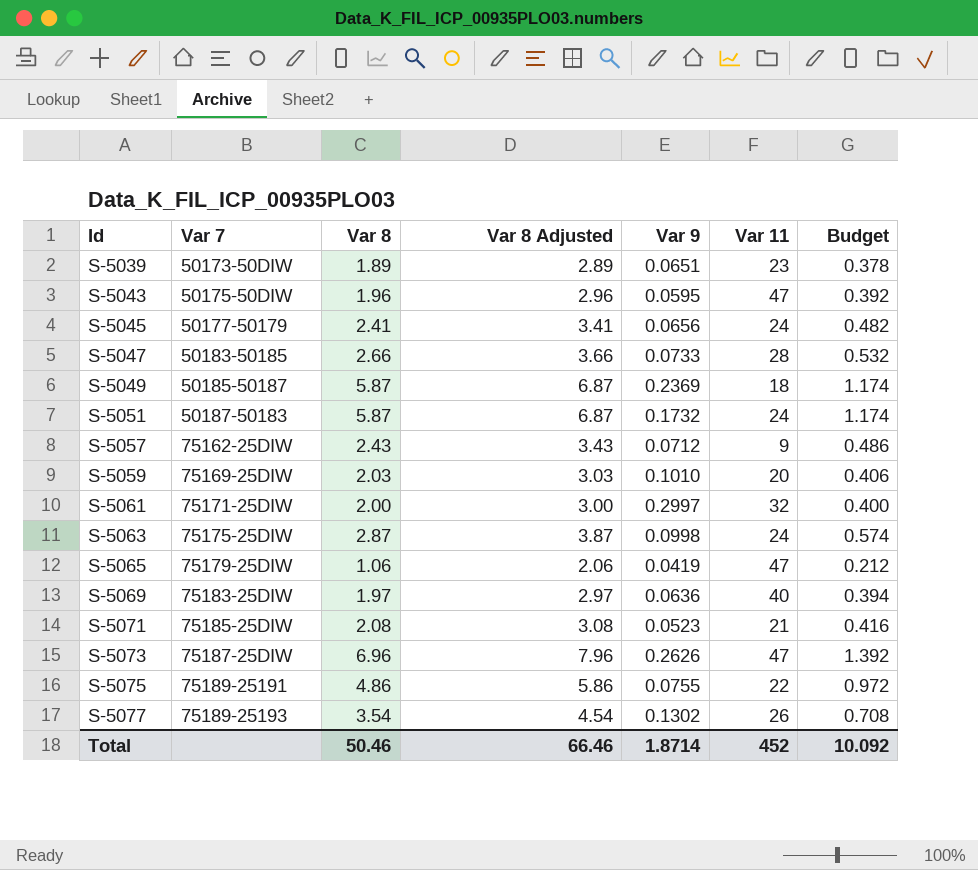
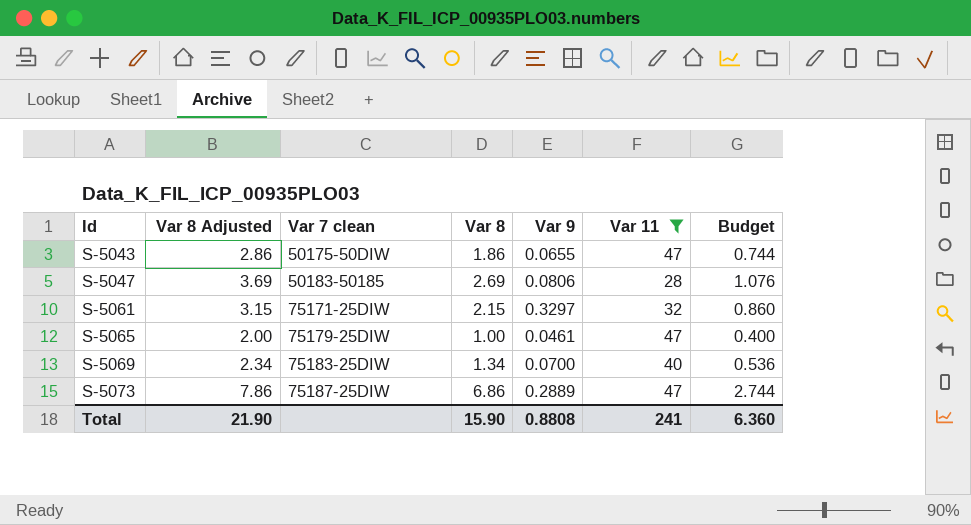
filter: none -> Var 11 >= 28
column Var 8 Adjusted | position: 4 -> 2
column name: Var 7 -> Var 7 clean
column Budget | formula: [Var 8] * 0.2 -> [Var 8] * 0.4
S-5043 | Var 8 Adjusted: 2.96 -> 2.86
S-5043 | Var 8: 1.96 -> 1.86
S-5043 | Var 9: 0.0595 -> 0.0655
S-5047 | Var 8 Adjusted: 3.66 -> 3.69
S-5047 | Var 8: 2.66 -> 2.69
S-5047 | Var 9: 0.0733 -> 0.0806
S-5061 | Var 8 Adjusted: 3.00 -> 3.15
S-5061 | Var 8: 2.00 -> 2.15
S-5061 | Var 9: 0.2997 -> 0.3297
S-5065 | Var 8 Adjusted: 2.06 -> 2.00
S-5065 | Var 8: 1.06 -> 1.00
S-5065 | Var 9: 0.0419 -> 0.0461
S-5069 | Var 8 Adjusted: 2.97 -> 2.34
S-5069 | Var 8: 1.97 -> 1.34
S-5069 | Var 9: 0.0636 -> 0.0700
S-5073 | Var 8 Adjusted: 7.96 -> 7.86
S-5073 | Var 8: 6.96 -> 6.86
S-5073 | Var 9: 0.2626 -> 0.2889
Total | Var 8 Adjusted: 66.46 -> 21.90
Total | Var 8: 50.46 -> 15.90
Total | Var 9: 1.8714 -> 0.8808
Total | Var 11: 452 -> 241
Total | Budget: 10.092 -> 6.360

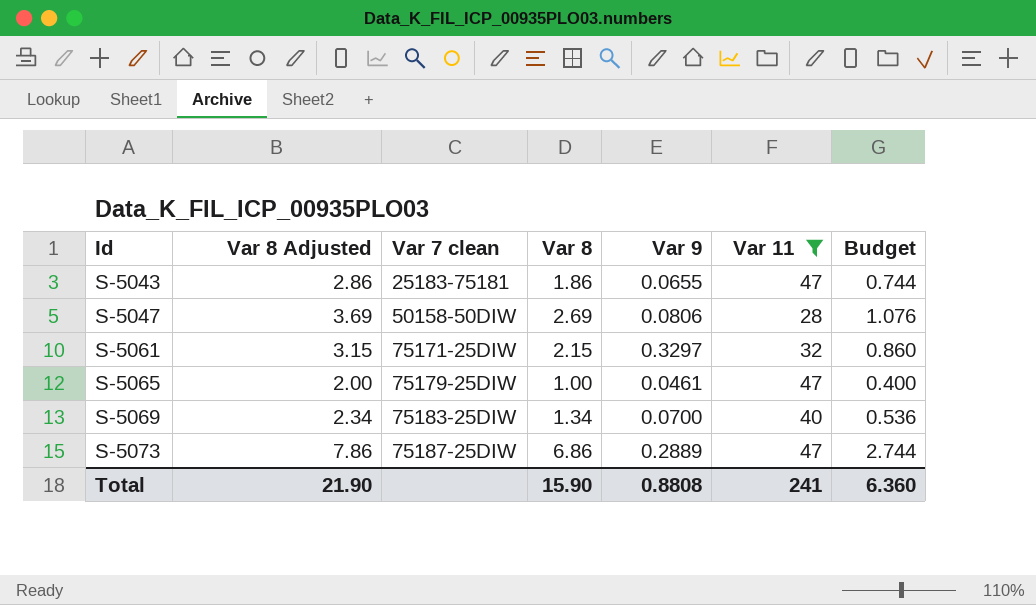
S-5043 | Var 7 clean: 50175-50DIW -> 25183-75181
S-5047 | Var 7 clean: 50183-50185 -> 50158-50DIW

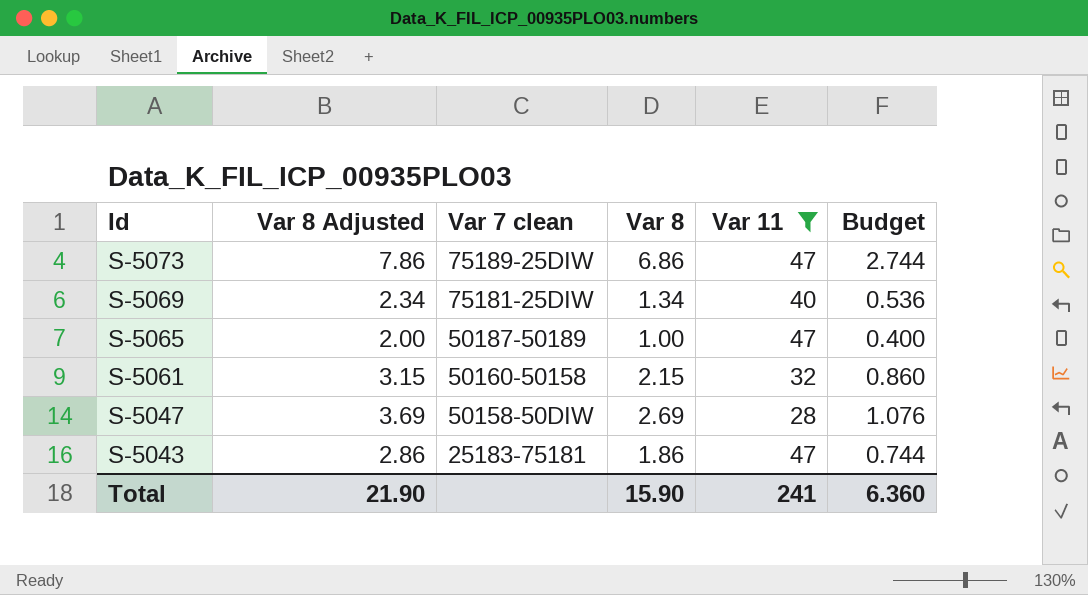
row order: Id ascending -> Id descending
column Var 9 | position: 5 -> none
S-5073 | Var 7 clean: 75187-25DIW -> 75189-25DIW
S-5069 | Var 7 clean: 75183-25DIW -> 75181-25DIW
S-5065 | Var 7 clean: 75179-25DIW -> 50187-50189
S-5061 | Var 7 clean: 75171-25DIW -> 50160-50158

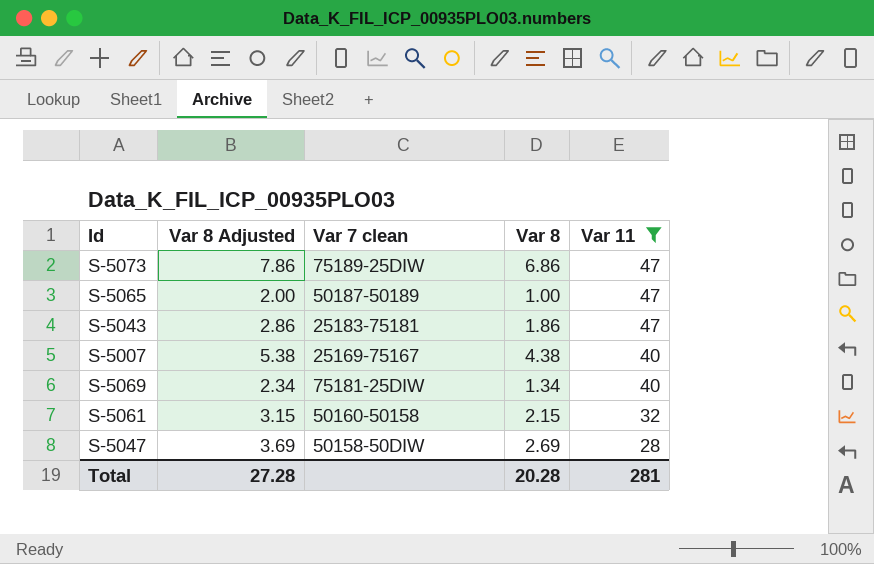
row order: Id descending -> Var 11 descending
column Budget | formula: [Var 8] * 0.4 -> none
row S-5007: none -> 5.38 | 25169-75167 | 4.38 | 40
Total | Var 8 Adjusted: 21.90 -> 27.28
Total | Var 8: 15.90 -> 20.28
Total | Var 11: 241 -> 281

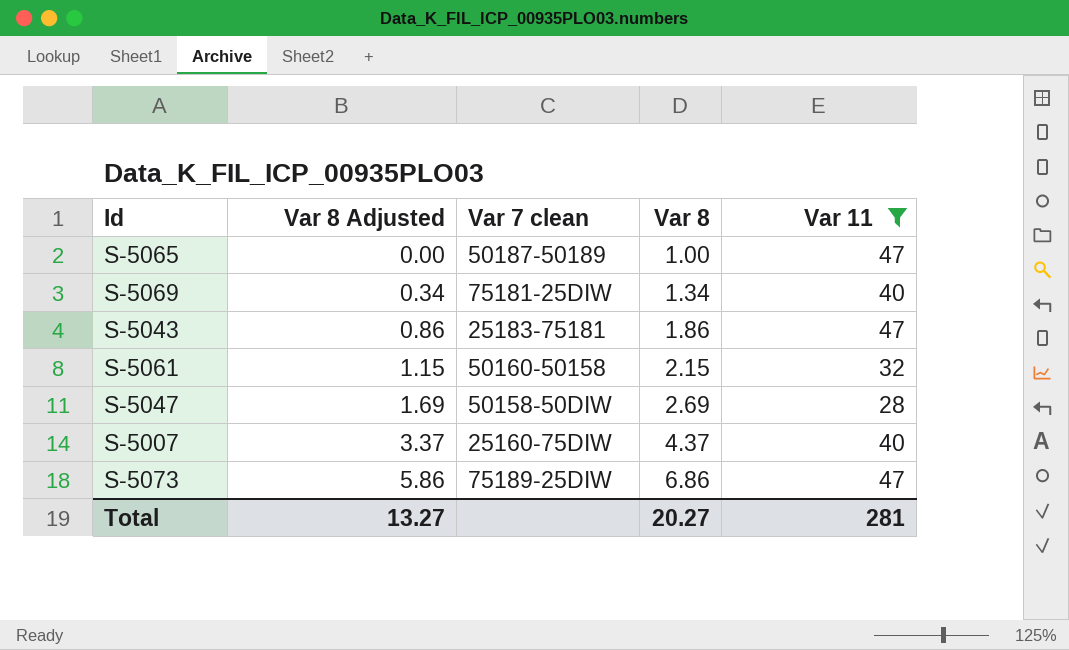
row order: Var 11 descending -> Var 8 Adjusted ascending
column Var 8 Adjusted | formula: [Var 8] + 1 -> [Var 8] - 1
S-5007 | Var 7 clean: 25169-75167 -> 25160-75DIW
S-5007 | Var 8: 4.38 -> 4.37
Total | Var 8 Adjusted: 27.28 -> 13.27
Total | Var 8: 20.28 -> 20.27

